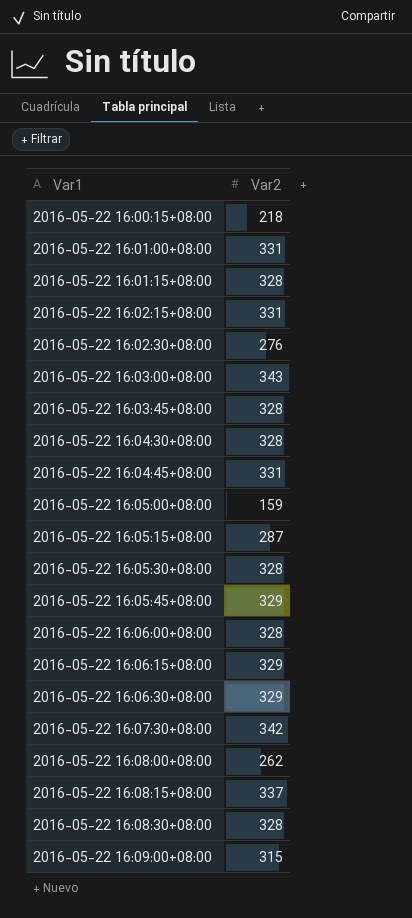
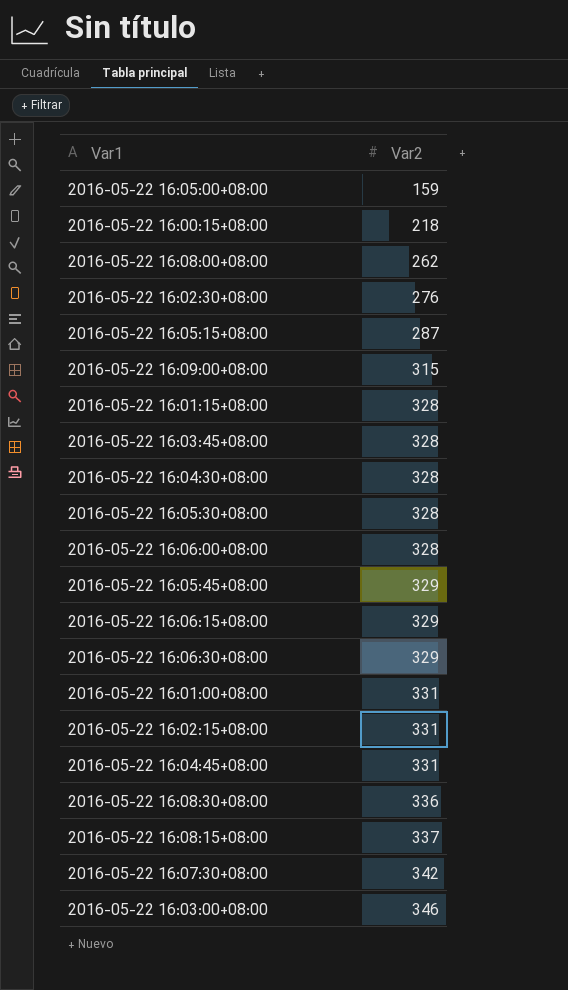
row order: Var1 ascending -> Var2 ascending
2016-05-22 16:08:30+08:00 | Var2: 328 -> 336
2016-05-22 16:03:00+08:00 | Var2: 343 -> 346

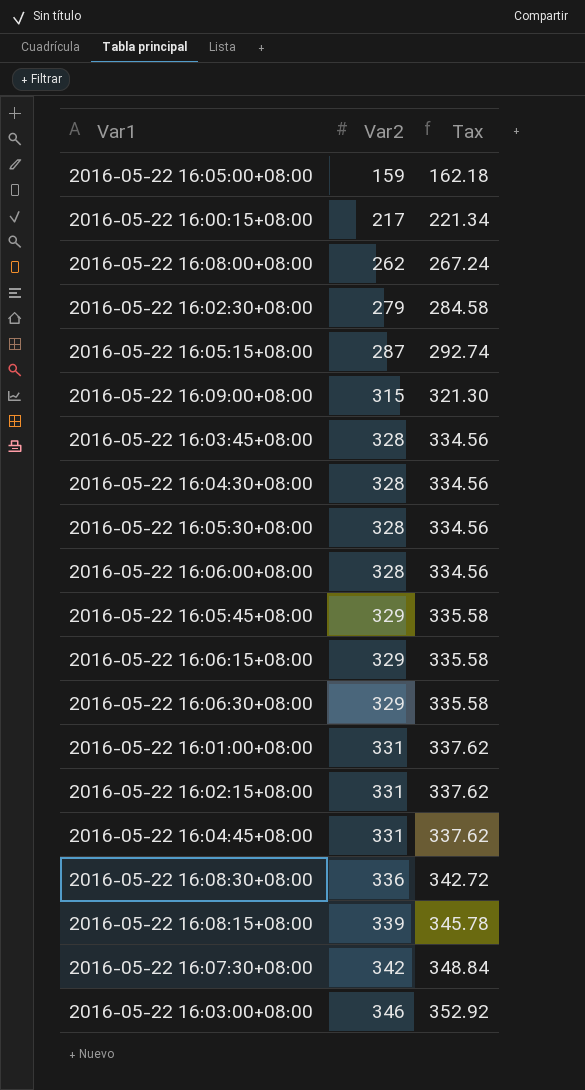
column Tax | formula: none -> [Var2] * 1.02
row 2016-05-22 16:01:15+08:00: 328 -> none
2016-05-22 16:00:15+08:00 | Var2: 218 -> 217
2016-05-22 16:02:30+08:00 | Var2: 276 -> 279
2016-05-22 16:08:15+08:00 | Var2: 337 -> 339

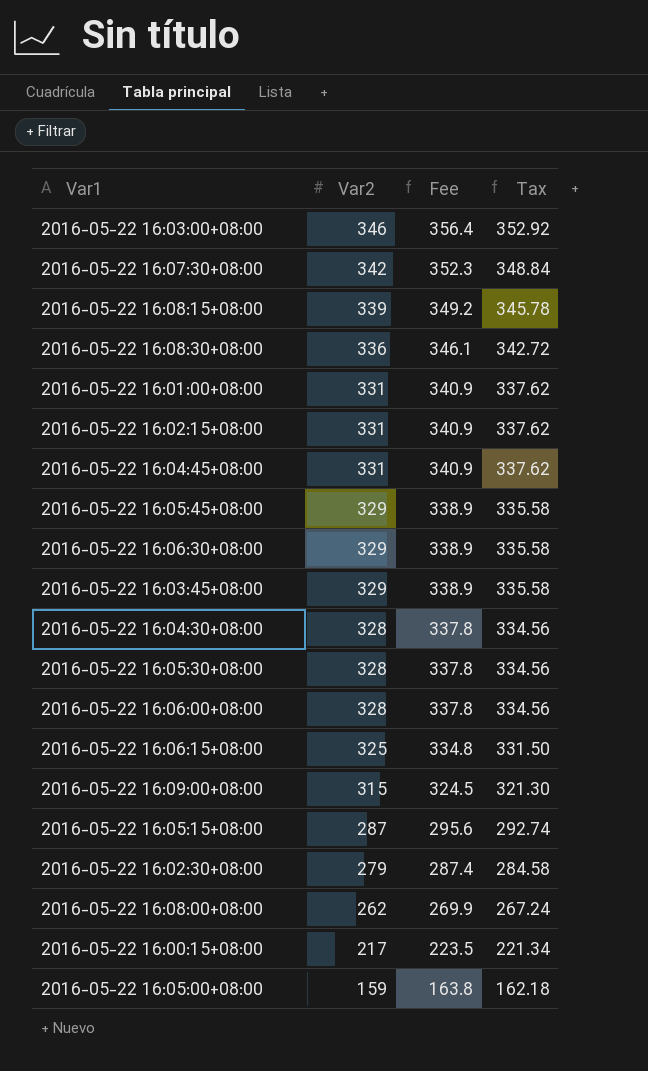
row order: Var2 ascending -> Var2 descending
column Fee | formula: none -> [Var2] * 1.03
2016-05-22 16:03:45+08:00 | Var2: 328 -> 329
2016-05-22 16:03:45+08:00 | Tax: 334.56 -> 335.58
2016-05-22 16:06:15+08:00 | Var2: 329 -> 325
2016-05-22 16:06:15+08:00 | Tax: 335.58 -> 331.50

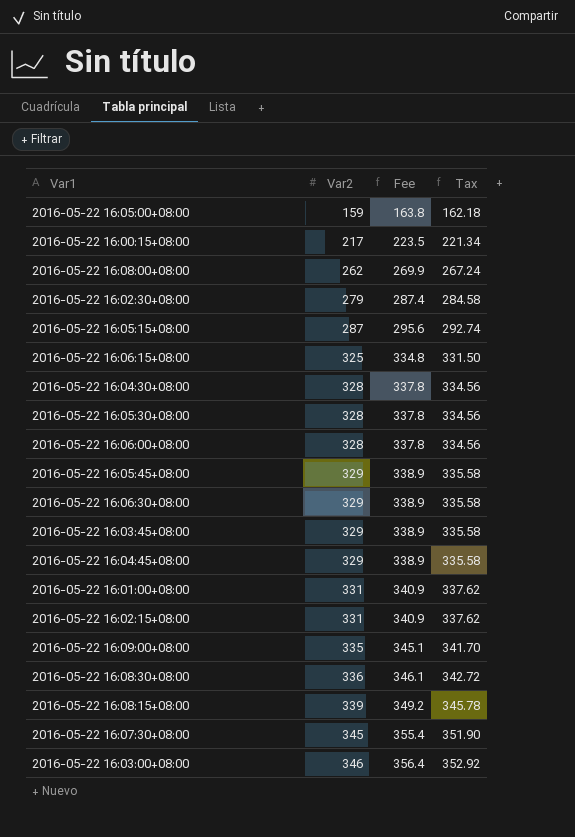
row order: Var2 descending -> Var2 ascending
2016-05-22 16:04:45+08:00 | Var2: 331 -> 329
2016-05-22 16:04:45+08:00 | Fee: 340.9 -> 338.9
2016-05-22 16:04:45+08:00 | Tax: 337.62 -> 335.58
2016-05-22 16:09:00+08:00 | Var2: 315 -> 335
2016-05-22 16:09:00+08:00 | Fee: 324.5 -> 345.1
2016-05-22 16:09:00+08:00 | Tax: 321.30 -> 341.70
2016-05-22 16:07:30+08:00 | Var2: 342 -> 345
2016-05-22 16:07:30+08:00 | Fee: 352.3 -> 355.4
2016-05-22 16:07:30+08:00 | Tax: 348.84 -> 351.90

